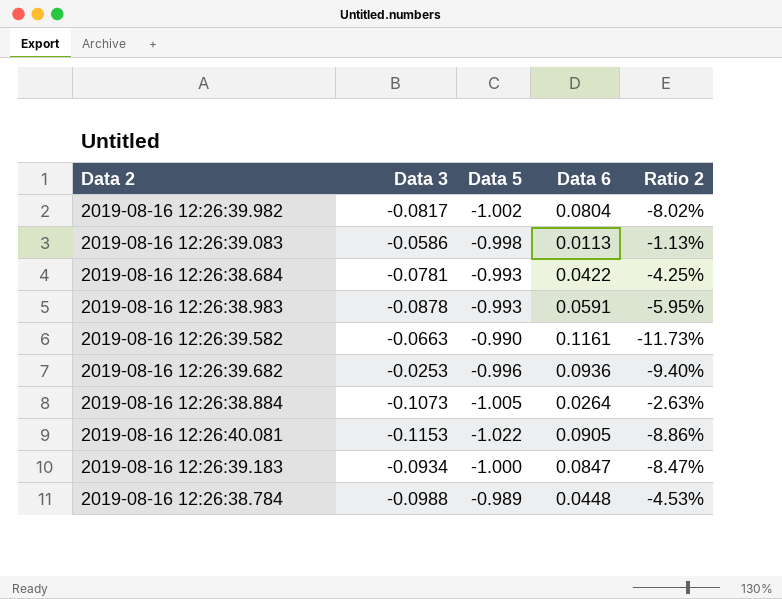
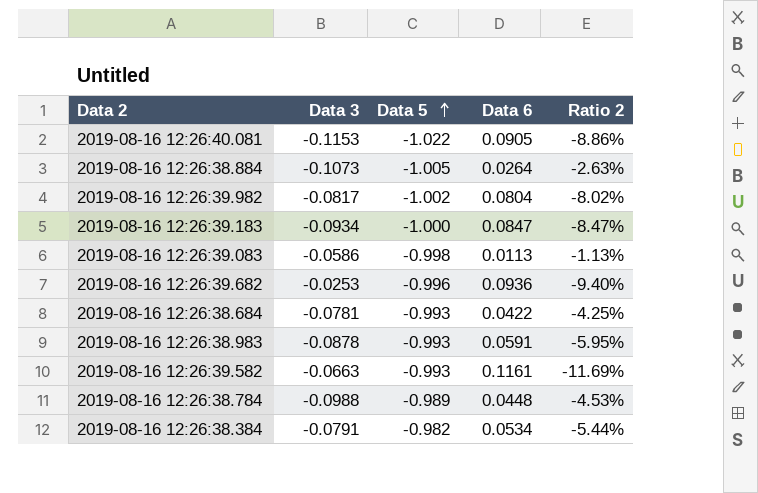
row order: none -> Data 5 ascending
2019-08-16 12:26:39.582 | Data 5: -0.990 -> -0.993
2019-08-16 12:26:39.582 | Ratio 2: -11.73% -> -11.69%
row 2019-08-16 12:26:38.384: none -> -0.0791 | -0.982 | 0.0534 | -5.44%

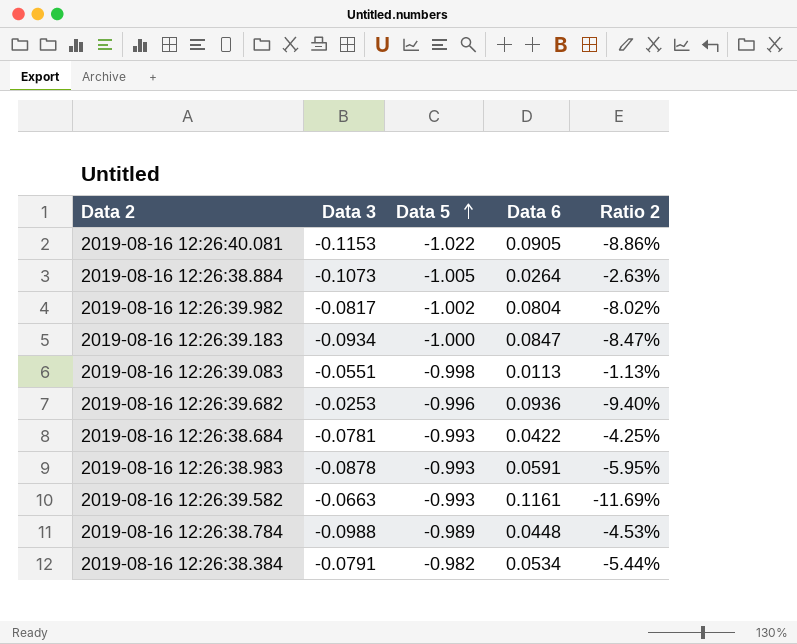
2019-08-16 12:26:39.083 | Data 3: -0.0586 -> -0.0551

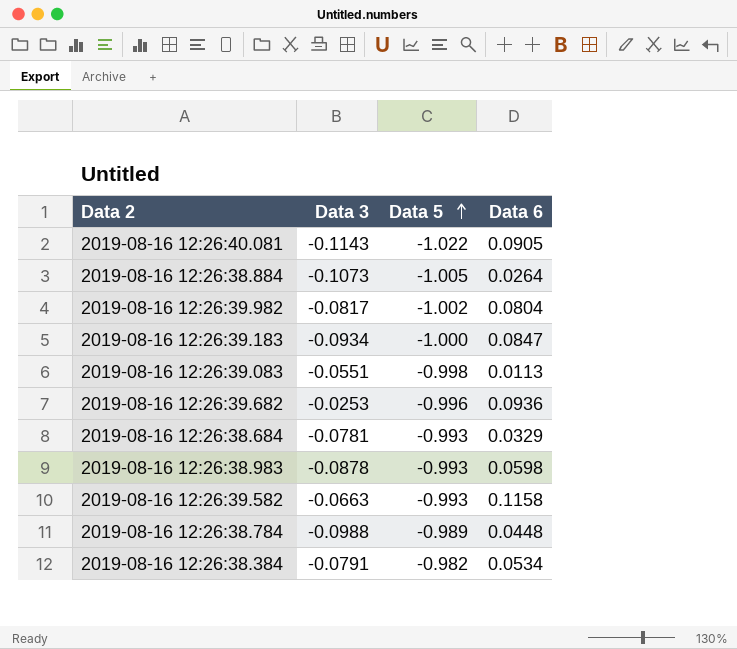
column Ratio 2 | formula: [Data 6] / [Data 5] -> none
2019-08-16 12:26:40.081 | Data 3: -0.1153 -> -0.1143
2019-08-16 12:26:38.684 | Data 6: 0.0422 -> 0.0329
2019-08-16 12:26:38.983 | Data 6: 0.0591 -> 0.0598
2019-08-16 12:26:39.582 | Data 6: 0.1161 -> 0.1158

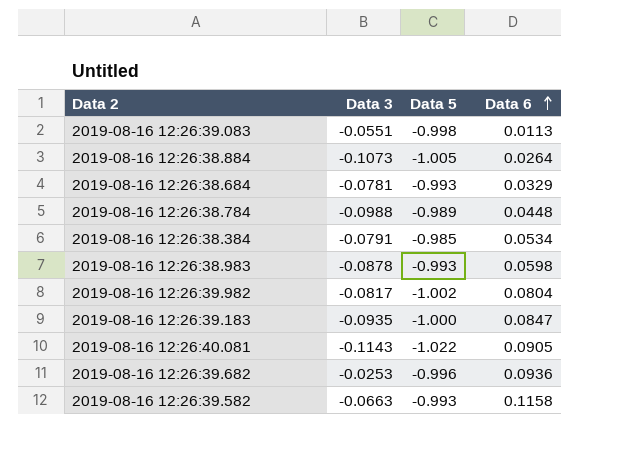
row order: Data 5 ascending -> Data 6 ascending
2019-08-16 12:26:38.384 | Data 5: -0.982 -> -0.985
2019-08-16 12:26:39.183 | Data 3: -0.0934 -> -0.0935

